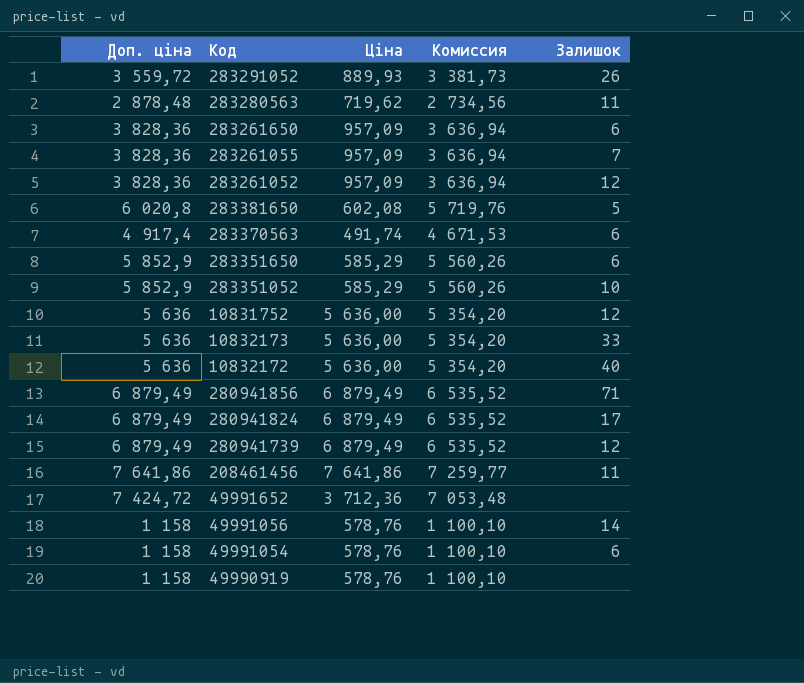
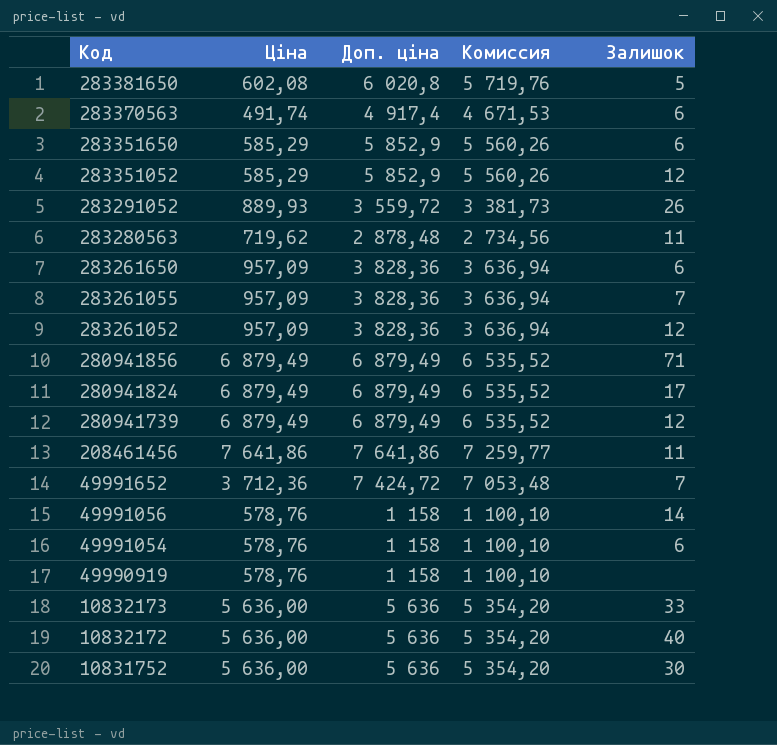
row order: none -> Код descending
column Доп. ціна | position: 1 -> 3
283351052 | Залишок: 10 -> 12
49991652 | Залишок: none -> 7
10831752 | Залишок: 12 -> 30

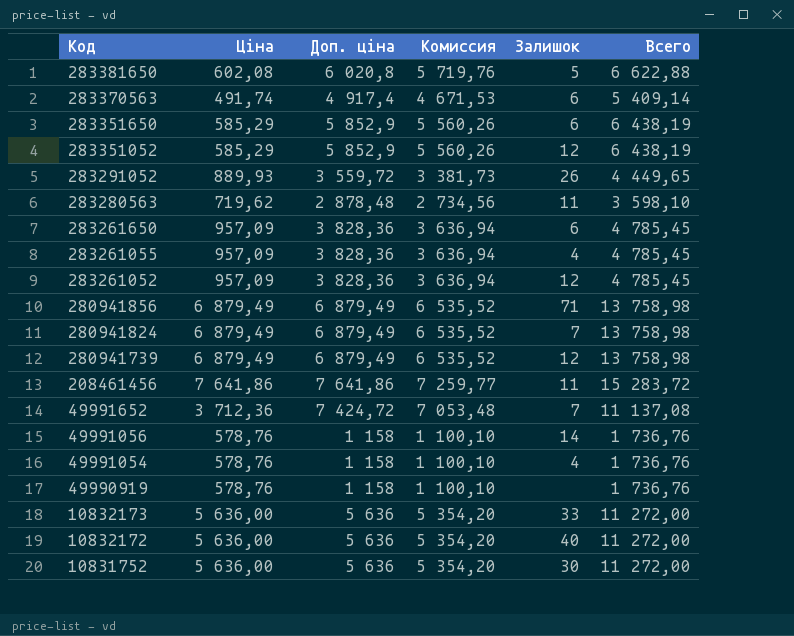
column Всего | formula: none -> [Ціна] + [Доп. ціна]
283261055 | Залишок: 7 -> 4
280941824 | Залишок: 17 -> 7
49991054 | Залишок: 6 -> 4

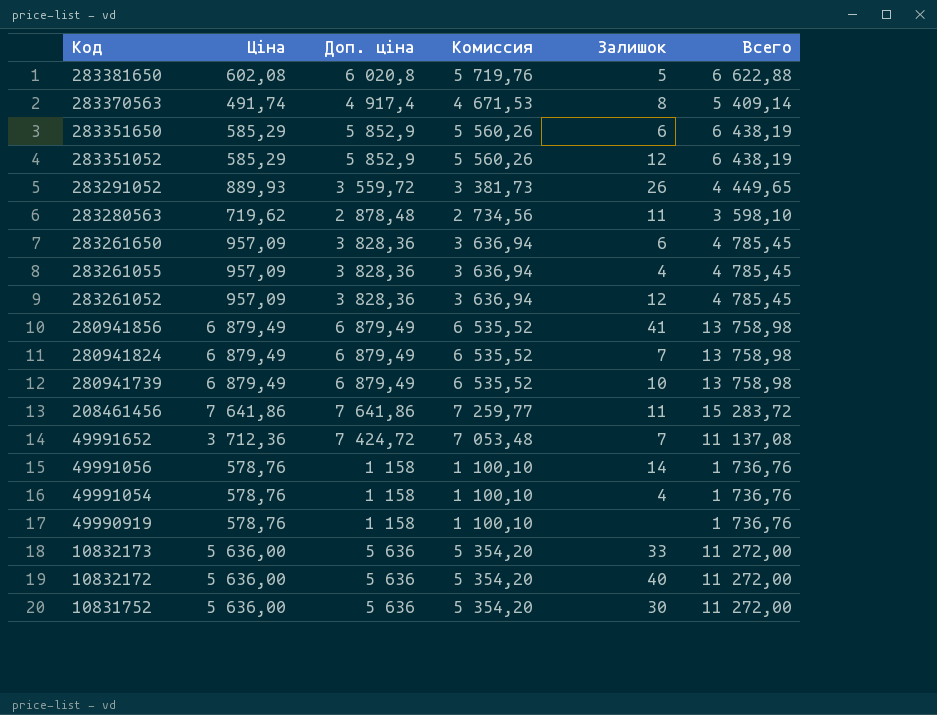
283370563 | Залишок: 6 -> 8
280941856 | Залишок: 71 -> 41
280941739 | Залишок: 12 -> 10

